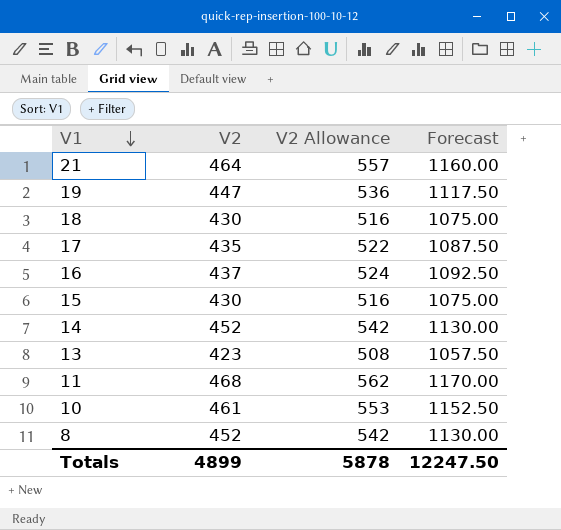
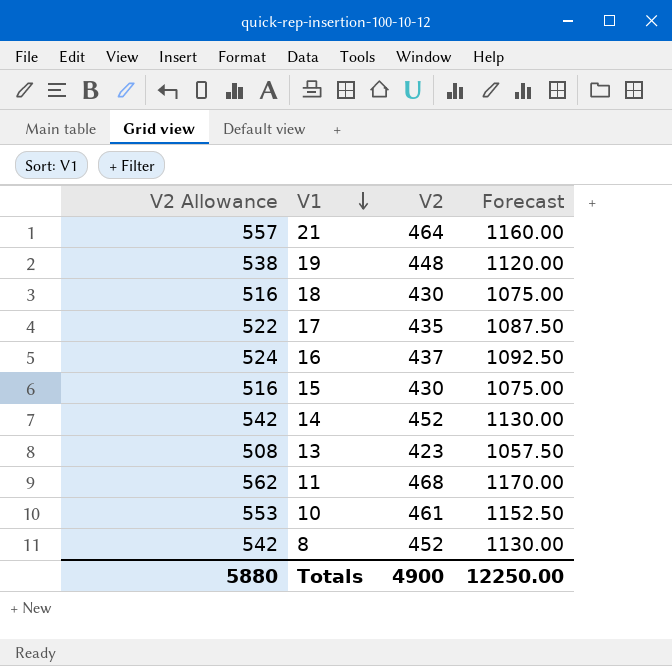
column V2 Allowance | position: 3 -> 1
19 | V2 Allowance: 536 -> 538
19 | V2: 447 -> 448
19 | Forecast: 1117.50 -> 1120.00
Totals | V2 Allowance: 5878 -> 5880
Totals | V2: 4899 -> 4900
Totals | Forecast: 12247.50 -> 12250.00

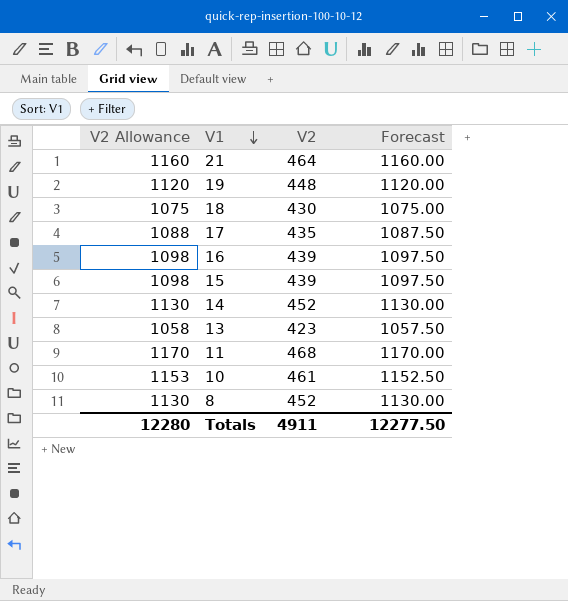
column V2 Allowance | formula: [V2] * 1.2 -> [V2] * 2.5
16 | V2: 437 -> 439
16 | Forecast: 1092.50 -> 1097.50
15 | V2: 430 -> 439
15 | Forecast: 1075.00 -> 1097.50
Totals | V2 Allowance: 5880 -> 12280
Totals | V2: 4900 -> 4911
Totals | Forecast: 12250.00 -> 12277.50

